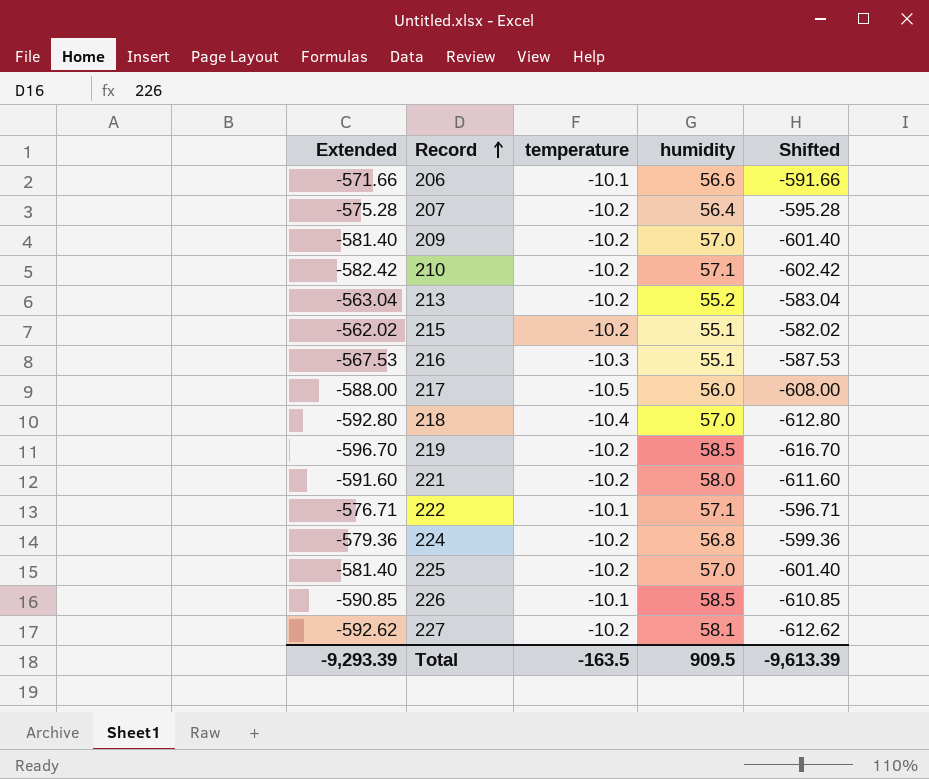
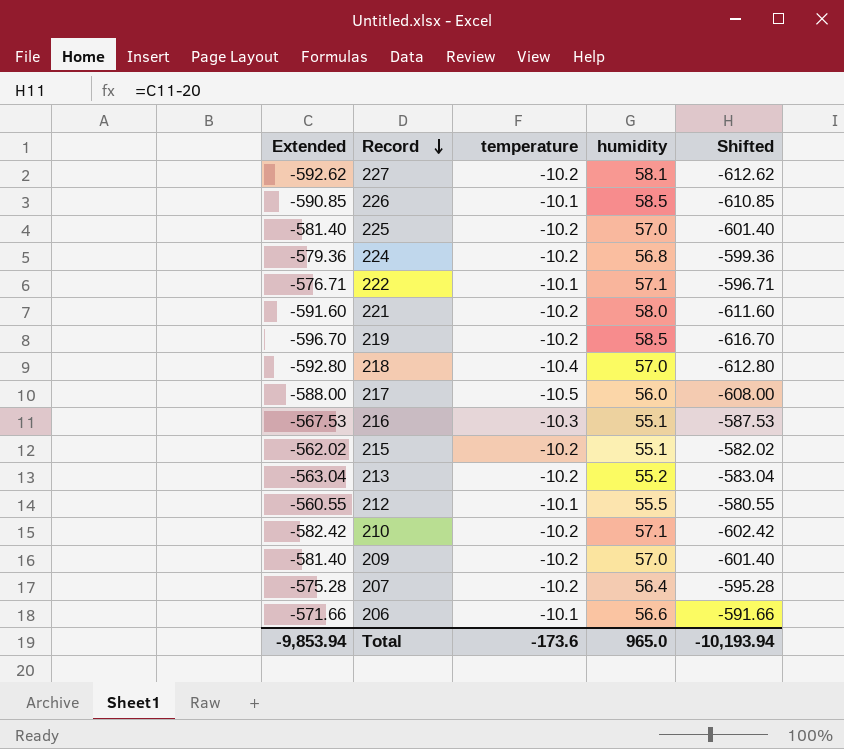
row order: Record ascending -> Record descending
row 212: none -> -560.55 | -10.1 | 55.5 | -580.55
Total | Extended: -9,293.39 -> -9,853.94
Total | temperature: -163.5 -> -173.6
Total | humidity: 909.5 -> 965.0
Total | Shifted: -9,613.39 -> -10,193.94

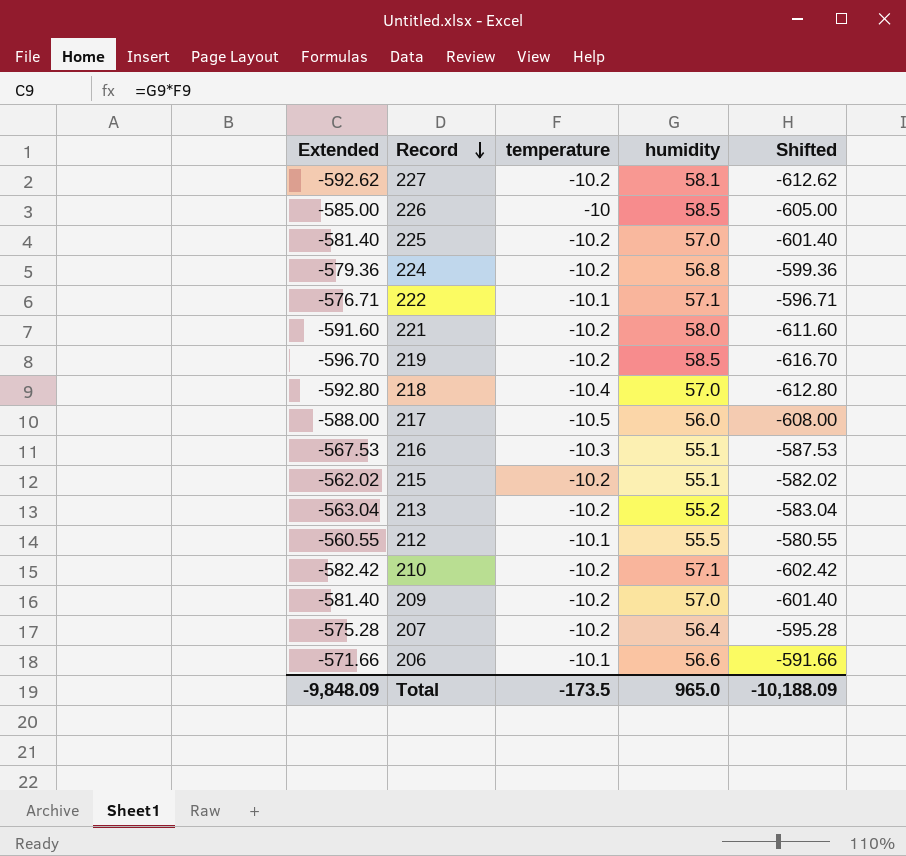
226 | Extended: -590.85 -> -585.00
226 | temperature: -10.1 -> -10
226 | Shifted: -610.85 -> -605.00
Total | Extended: -9,853.94 -> -9,848.09
Total | temperature: -173.6 -> -173.5
Total | Shifted: -10,193.94 -> -10,188.09

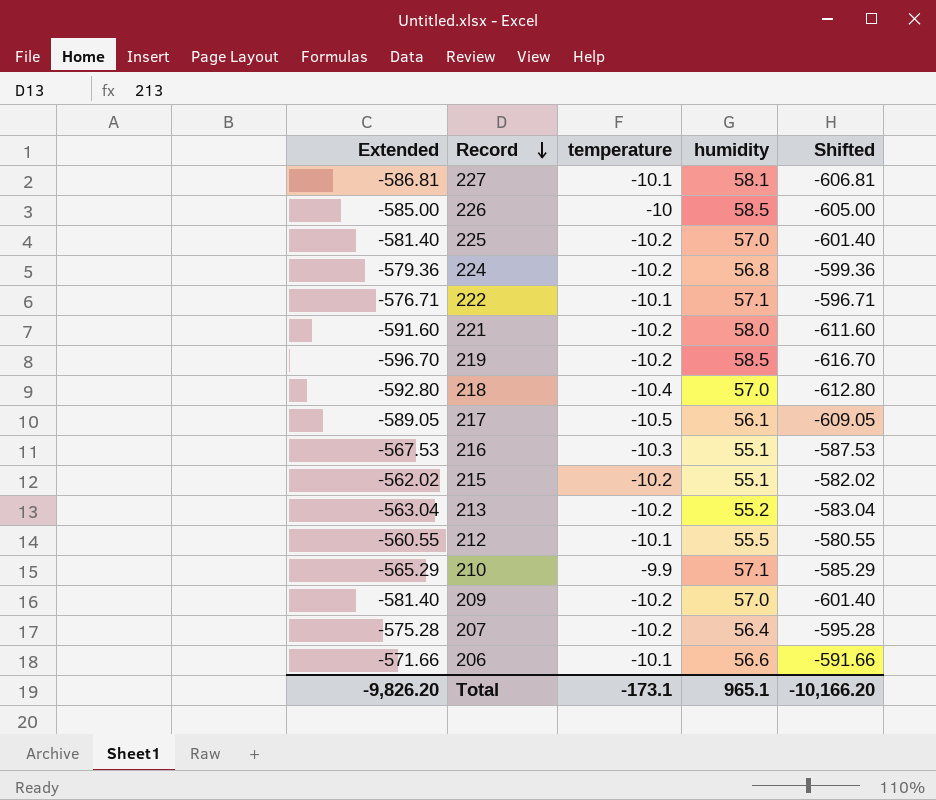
227 | Extended: -592.62 -> -586.81
227 | temperature: -10.2 -> -10.1
227 | Shifted: -612.62 -> -606.81
217 | Extended: -588.00 -> -589.05
217 | humidity: 56.0 -> 56.1
217 | Shifted: -608.00 -> -609.05
210 | Extended: -582.42 -> -565.29
210 | temperature: -10.2 -> -9.9
210 | Shifted: -602.42 -> -585.29
Total | Extended: -9,848.09 -> -9,826.20
Total | temperature: -173.5 -> -173.1
Total | humidity: 965.0 -> 965.1
Total | Shifted: -10,188.09 -> -10,166.20

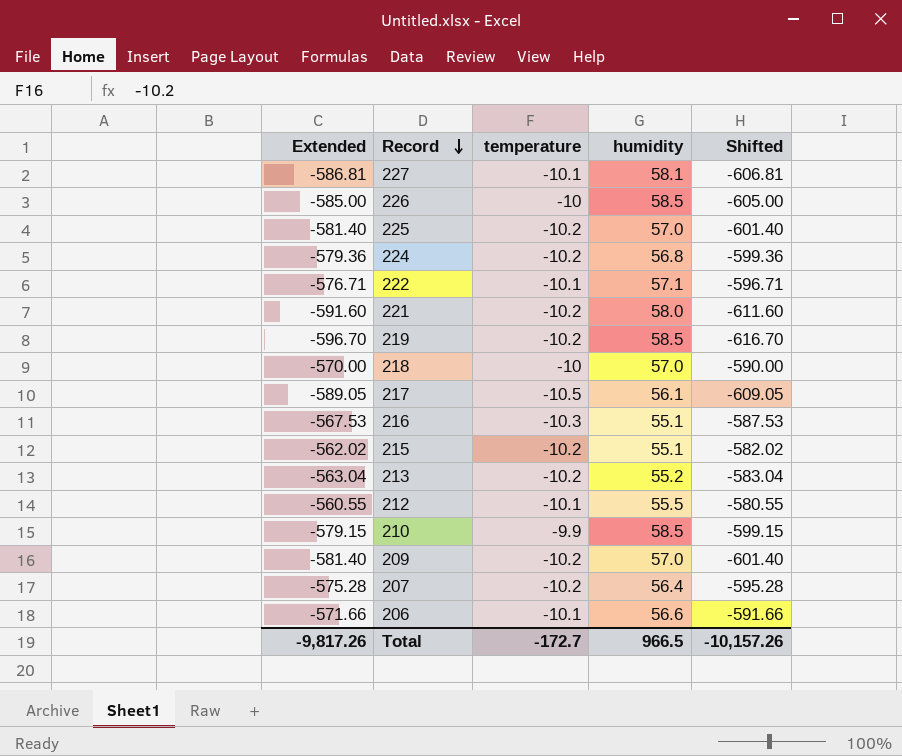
218 | Extended: -592.80 -> -570.00
218 | temperature: -10.4 -> -10
218 | Shifted: -612.80 -> -590.00
210 | Extended: -565.29 -> -579.15
210 | humidity: 57.1 -> 58.5
210 | Shifted: -585.29 -> -599.15
Total | Extended: -9,826.20 -> -9,817.26
Total | temperature: -173.1 -> -172.7
Total | humidity: 965.1 -> 966.5
Total | Shifted: -10,166.20 -> -10,157.26

